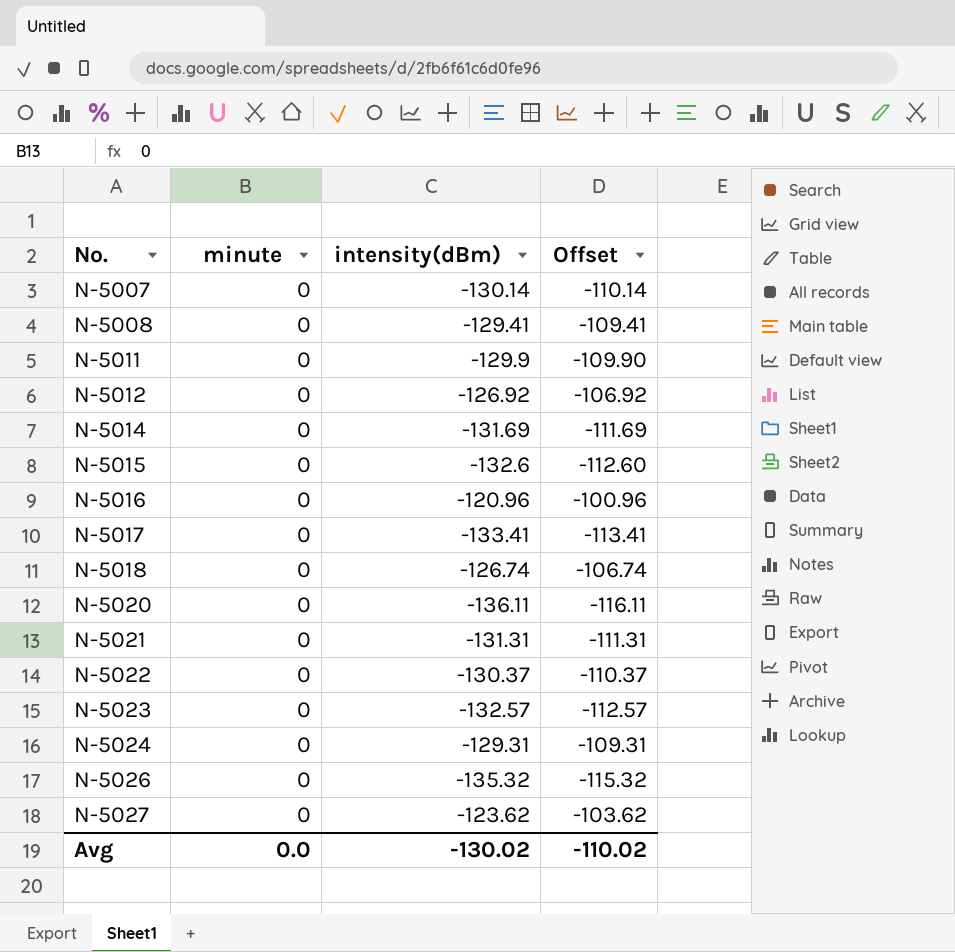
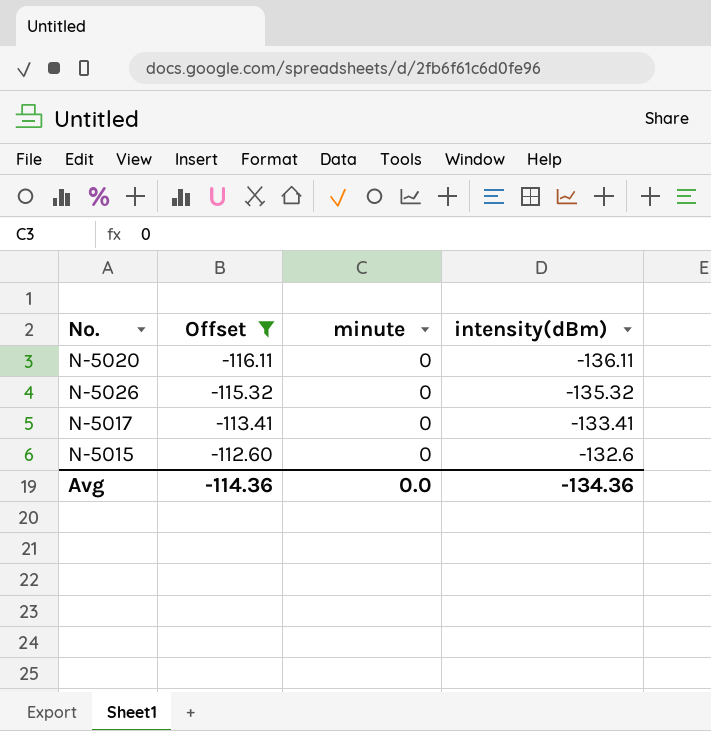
filter: none -> Offset <= -112.60
row order: No. ascending -> Offset ascending
column Offset | position: 4 -> 2
Avg | Offset: -110.02 -> -114.36
Avg | intensity(dBm): -130.02 -> -134.36

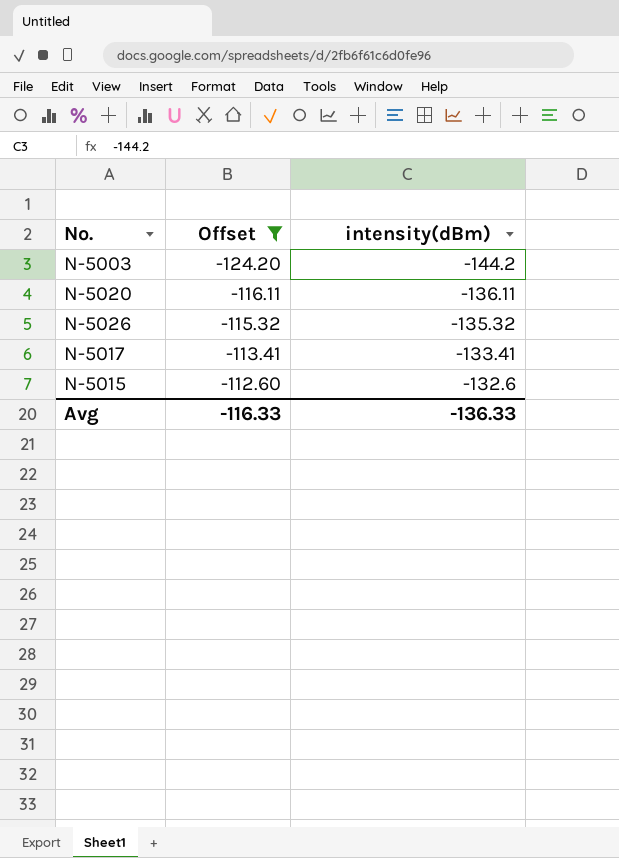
column minute | position: 3 -> none
row N-5003: none -> -124.20 | -144.2
Avg | Offset: -114.36 -> -116.33
Avg | intensity(dBm): -134.36 -> -136.33

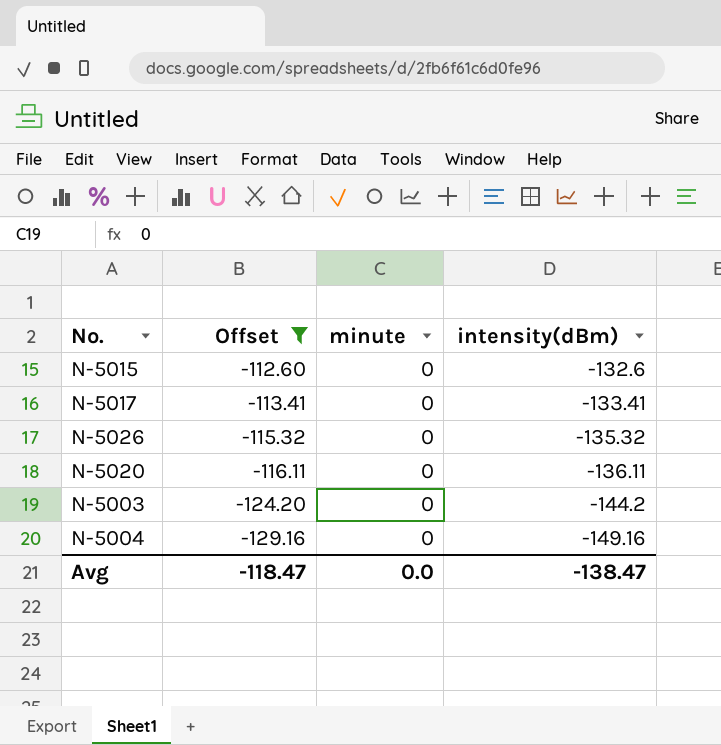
row order: Offset ascending -> Offset descending
column minute | position: none -> 3
row N-5004: none -> -129.16 | 0 | -149.16
Avg | Offset: -116.33 -> -118.47
Avg | intensity(dBm): -136.33 -> -138.47

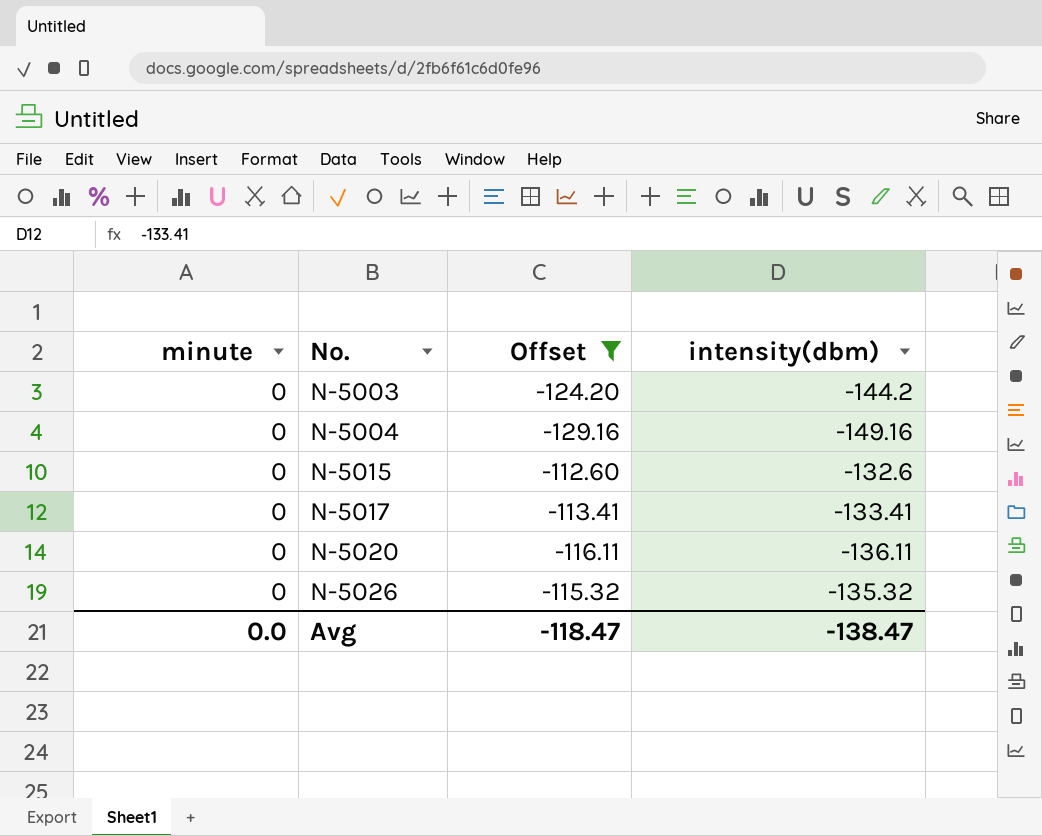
row order: Offset descending -> No. ascending
column minute | position: 3 -> 1
column name: intensity(dBm) -> intensity(dbm)

